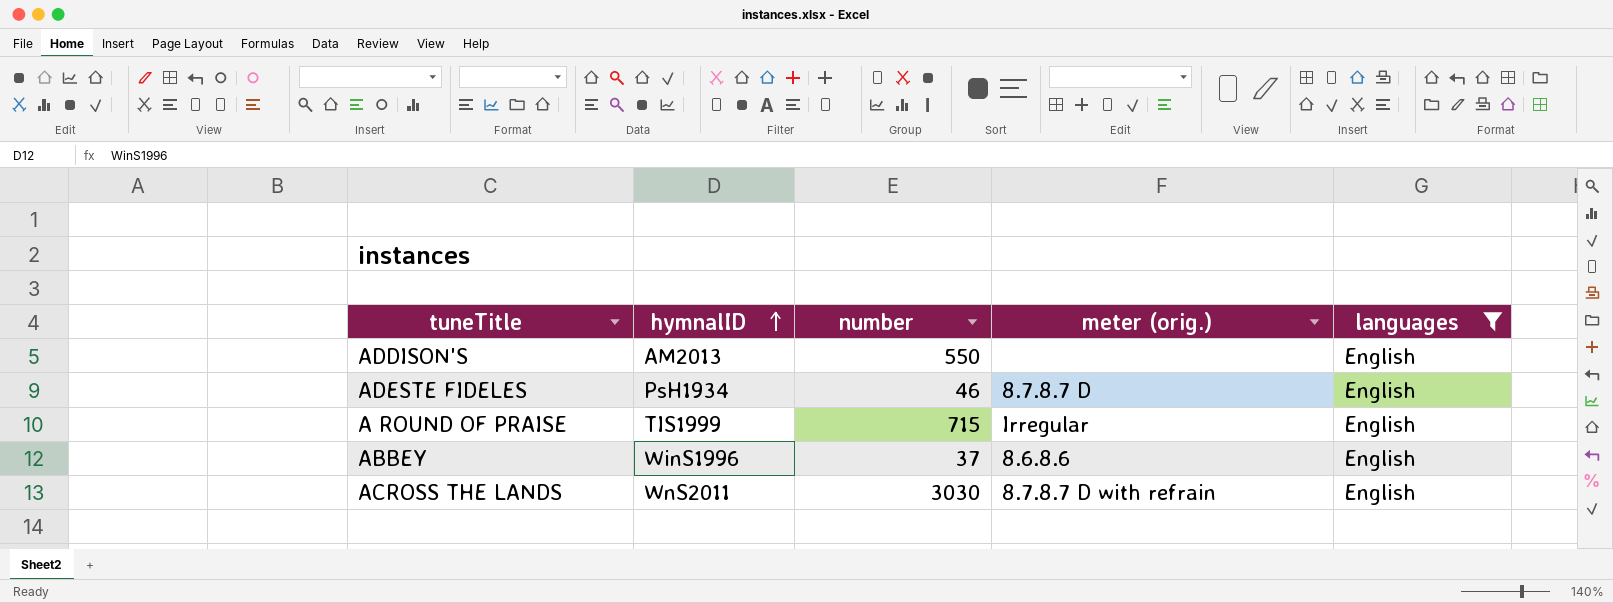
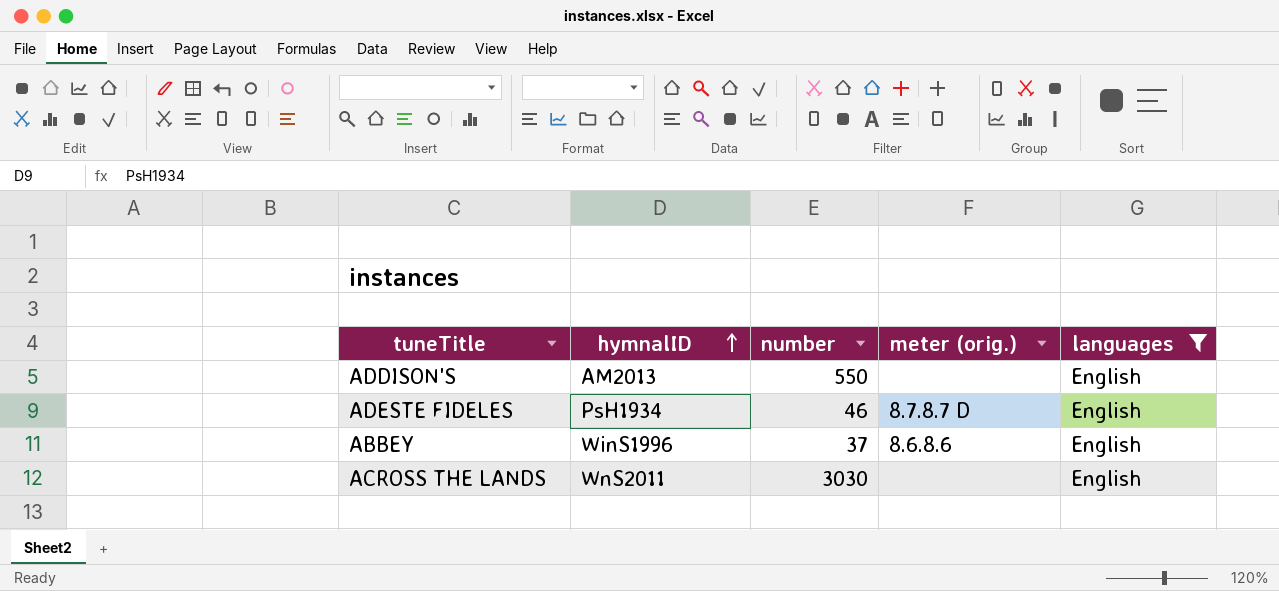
row A ROUND OF PRAISE: TIS1999 | 715 | Irregular | English -> none
ACROSS THE LANDS | meter (orig.): 8.7.8.7 D with refrain -> none

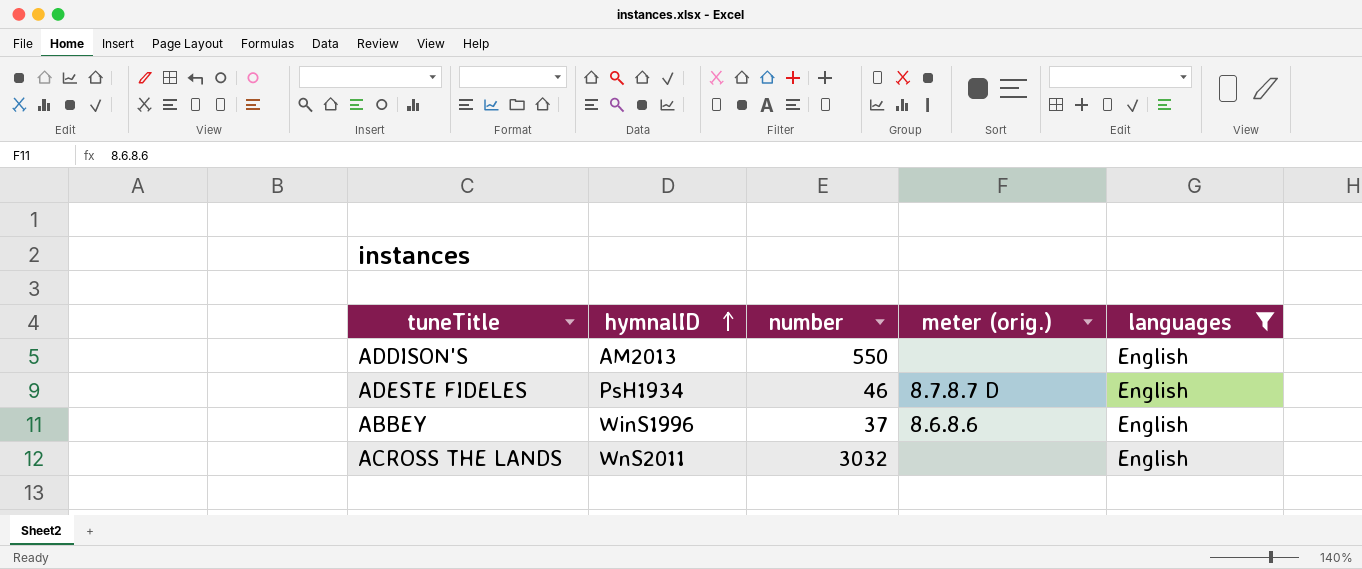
ACROSS THE LANDS | number: 3030 -> 3032

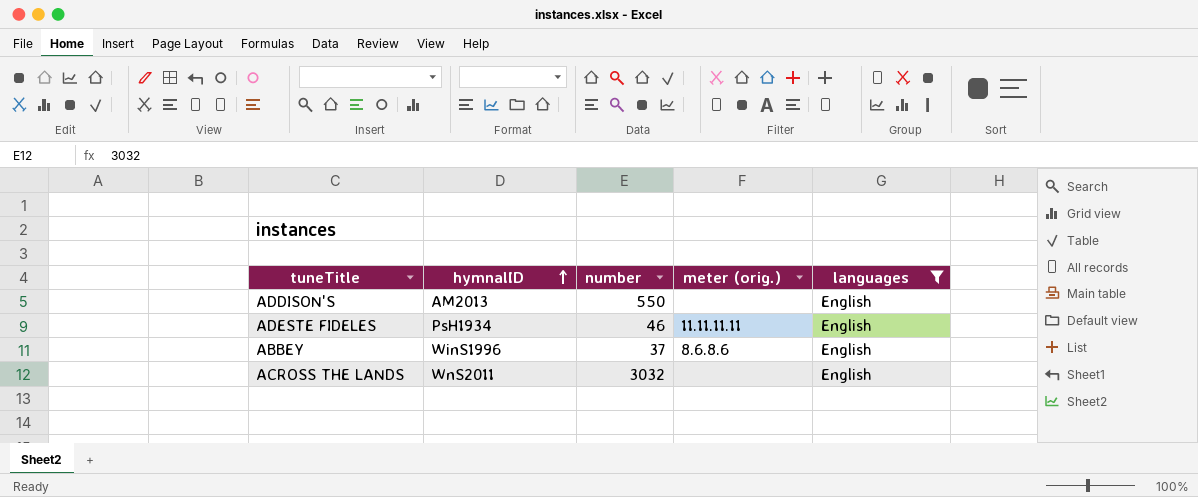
ADESTE FIDELES | meter (orig.): 8.7.8.7 D -> 11.11.11.11

